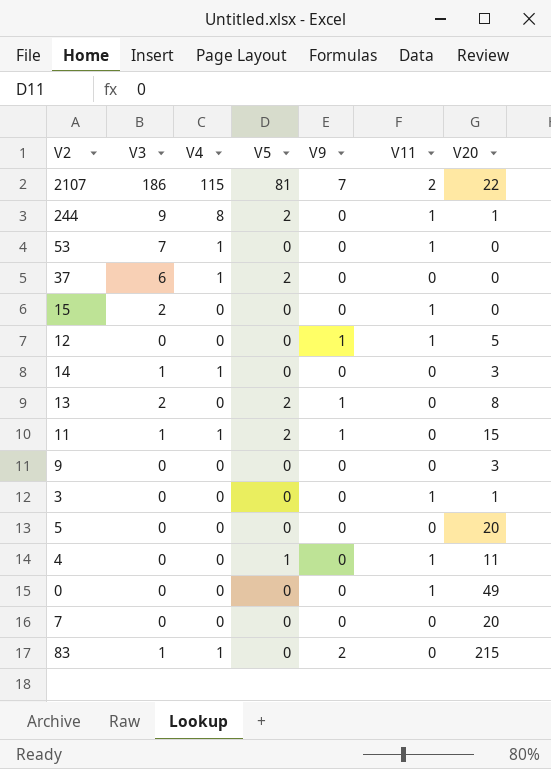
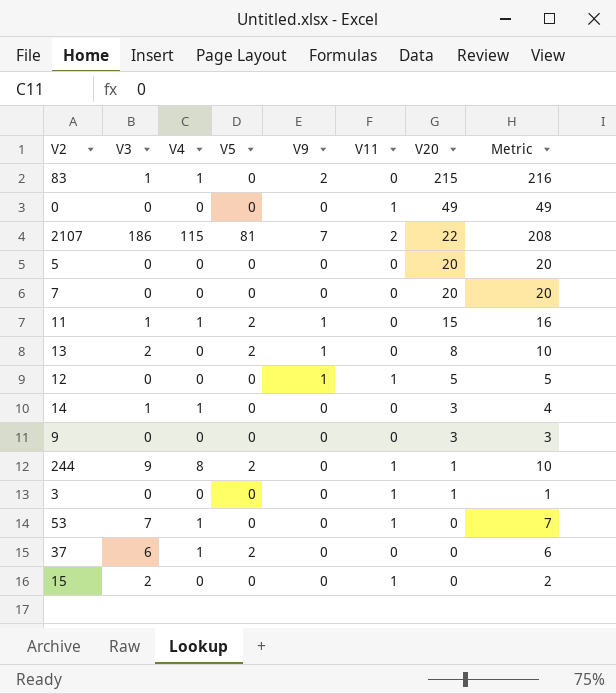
row order: none -> V20 descending
column Metric | formula: none -> [V3] + [V20]
row 4: 0 | 0 | 1 | 0 | 1 | 11 -> none

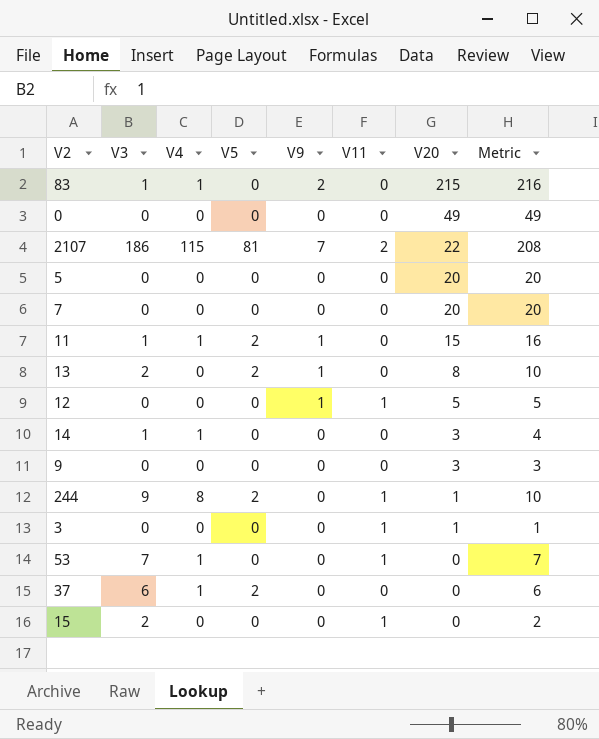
0 | V11: 1 -> 0

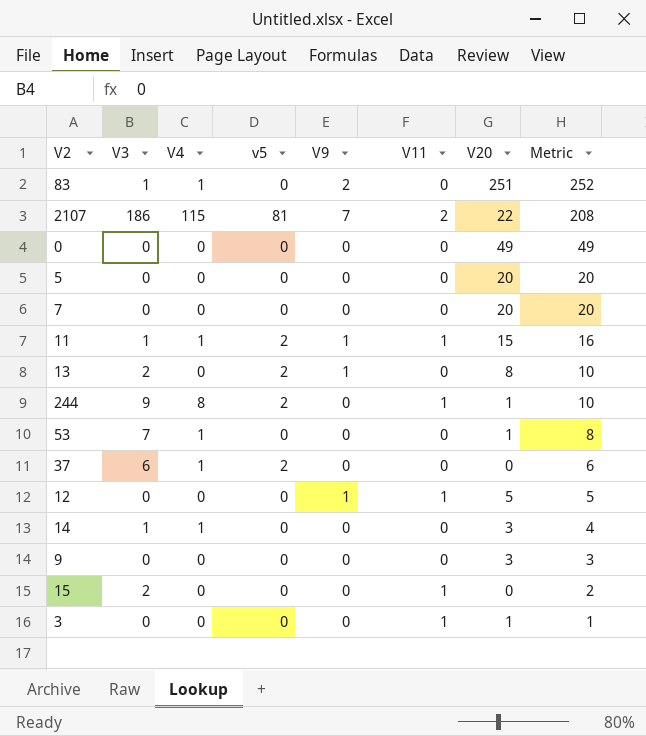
row order: V20 descending -> Metric descending
column name: V5 -> v5
83 | V20: 215 -> 251
83 | Metric: 216 -> 252
11 | V11: 0 -> 1
53 | V11: 1 -> 0
53 | V20: 0 -> 1
53 | Metric: 7 -> 8

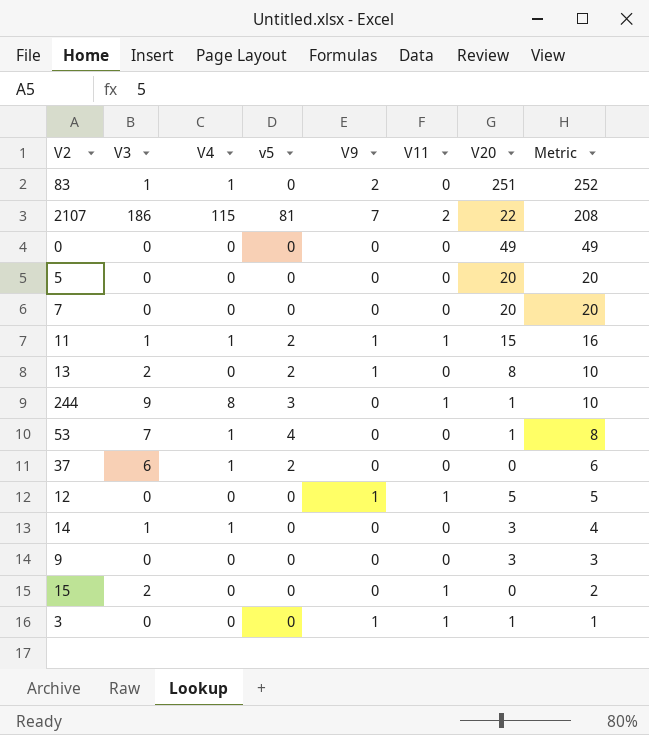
244 | v5: 2 -> 3
53 | v5: 0 -> 4
3 | V9: 0 -> 1

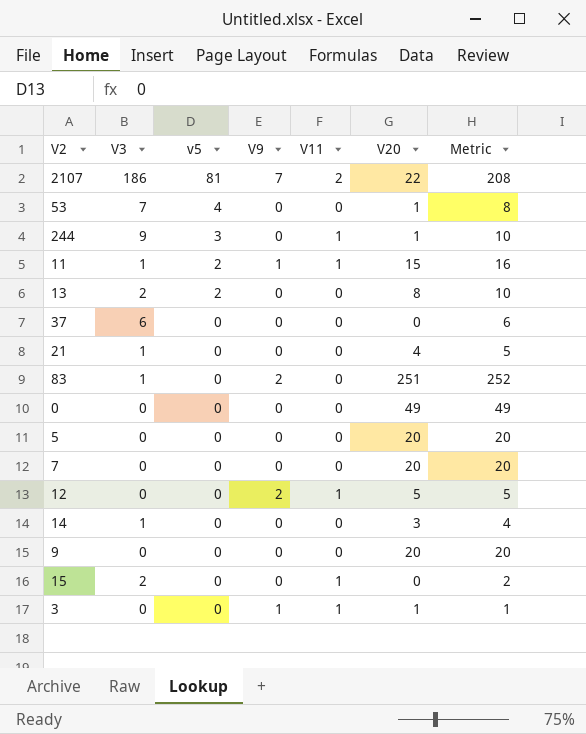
row order: Metric descending -> v5 descending
column V4 | position: 3 -> none
13 | V9: 1 -> 0
37 | v5: 2 -> 0
row 21: none -> 1 | 0 | 0 | 0 | 4 | 5
12 | V9: 1 -> 2
9 | V20: 3 -> 20
9 | Metric: 3 -> 20

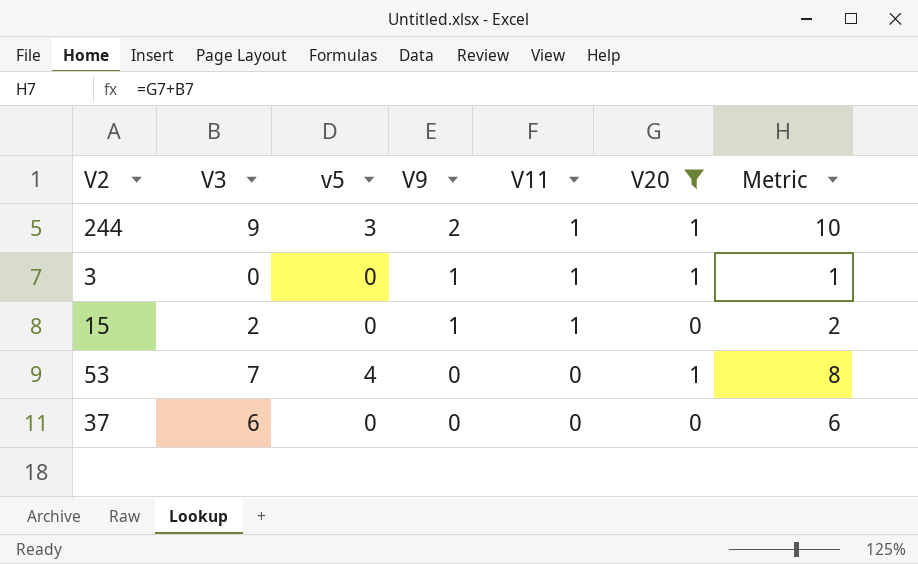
filter: none -> V20 <= 1
row order: v5 descending -> V9 descending
244 | V9: 0 -> 2
15 | V9: 0 -> 1

